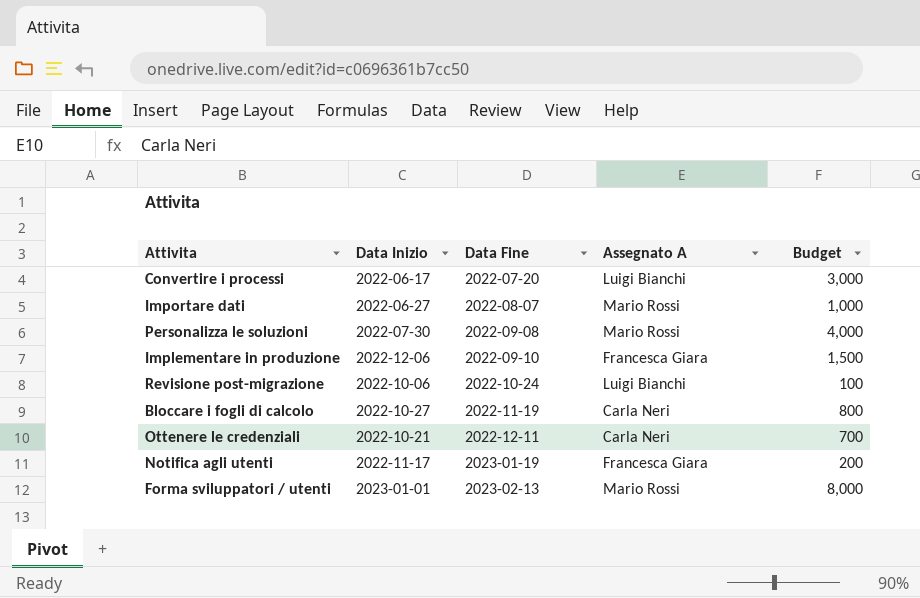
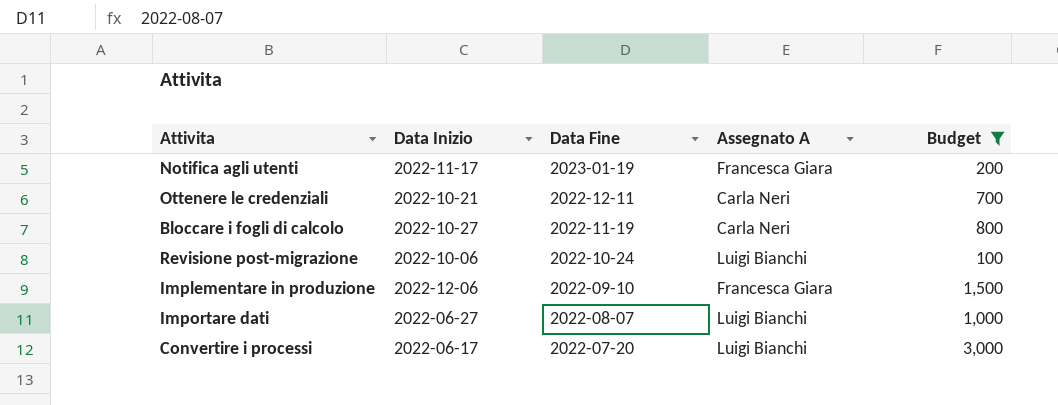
filter: none -> Budget <= 3,000
row order: Data Fine ascending -> Data Fine descending
Importare dati | Assegnato A: Mario Rossi -> Luigi Bianchi

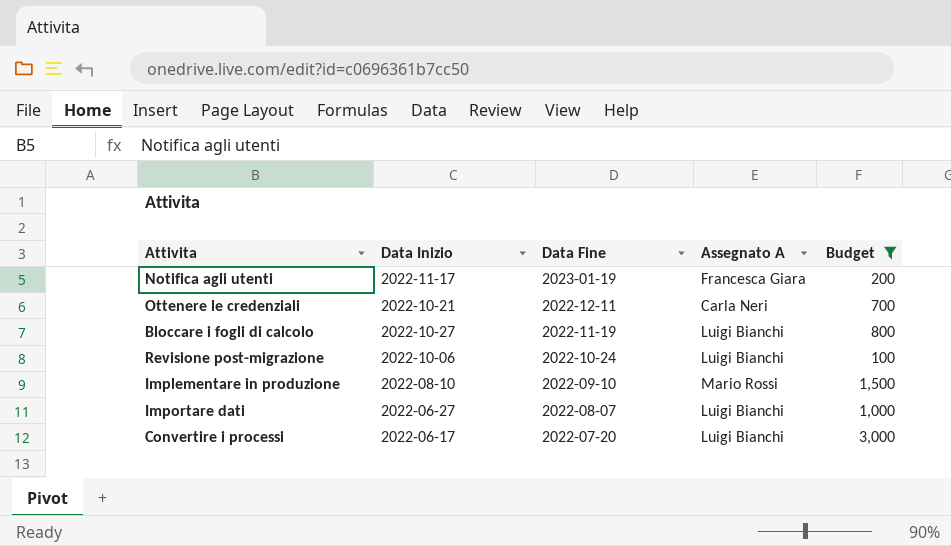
Bloccare i fogli di calcolo | Assegnato A: Carla Neri -> Luigi Bianchi
Implementare in produzione | Data Inizio: 2022-12-06 -> 2022-08-10
Implementare in produzione | Assegnato A: Francesca Giara -> Mario Rossi

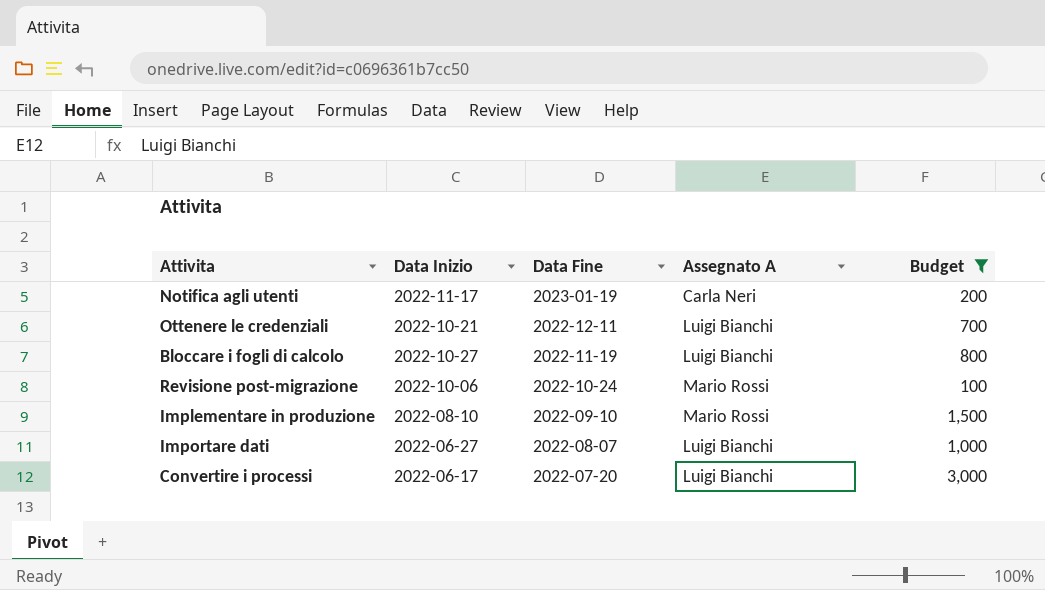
Notifica agli utenti | Assegnato A: Francesca Giara -> Carla Neri
Ottenere le credenziali | Assegnato A: Carla Neri -> Luigi Bianchi
Revisione post-migrazione | Assegnato A: Luigi Bianchi -> Mario Rossi

